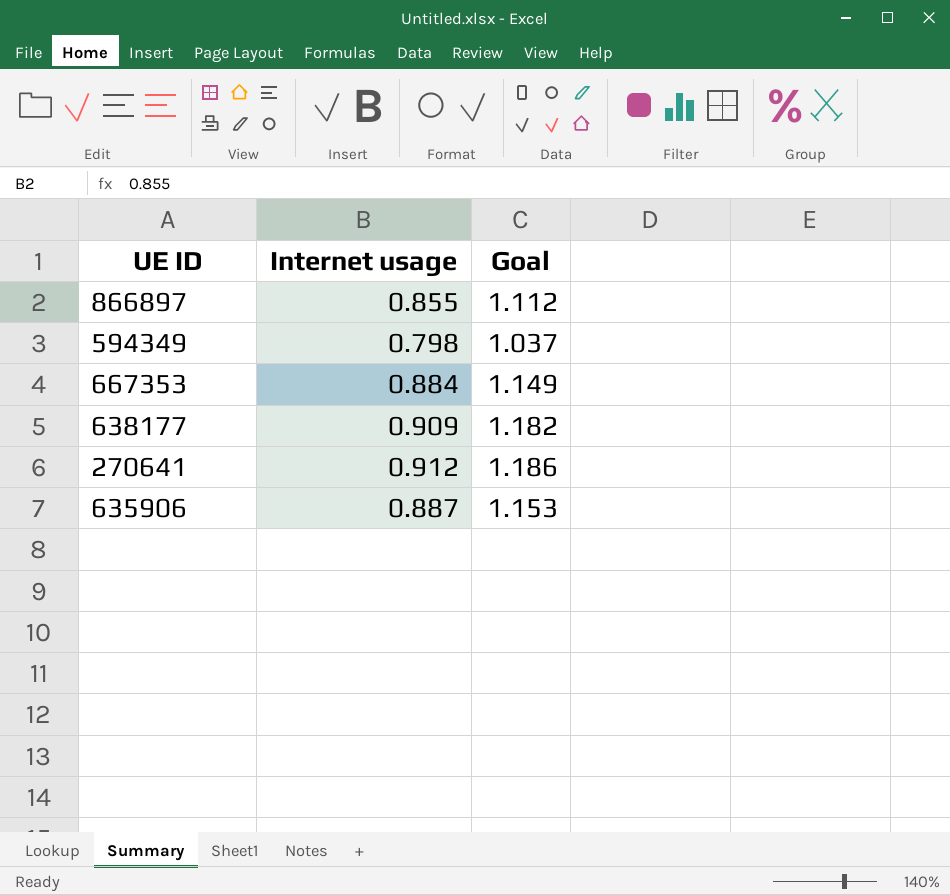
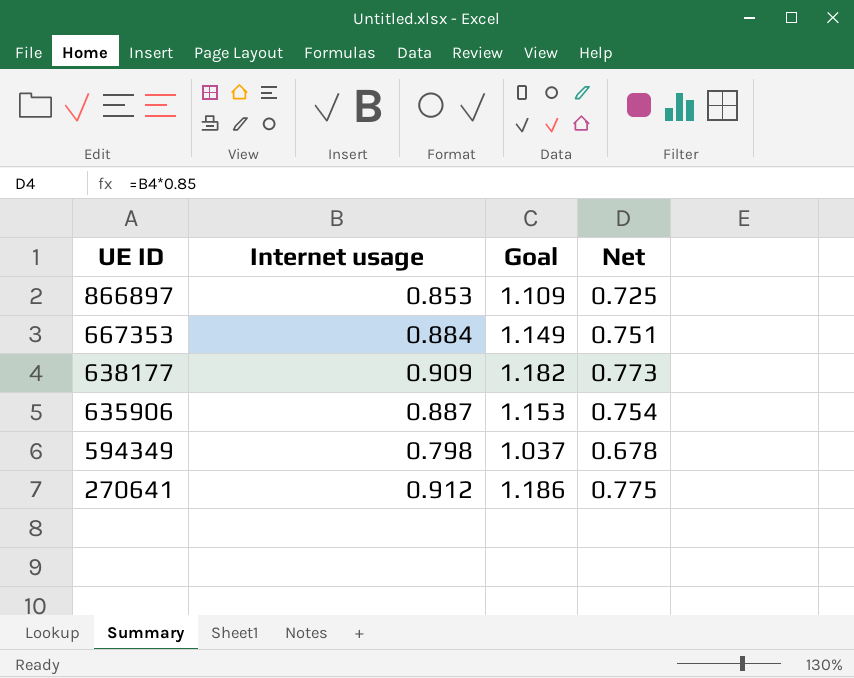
row order: none -> UE ID descending
column Net | formula: none -> [Internet usage] * 0.85
866897 | Internet usage: 0.855 -> 0.853
866897 | Goal: 1.112 -> 1.109

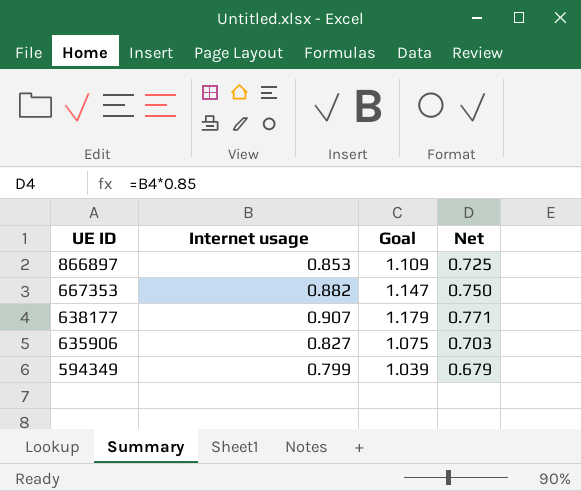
row 270641: 0.912 | 1.186 | 0.775 -> none
667353 | Internet usage: 0.884 -> 0.882
667353 | Goal: 1.149 -> 1.147
667353 | Net: 0.751 -> 0.750
638177 | Internet usage: 0.909 -> 0.907
638177 | Goal: 1.182 -> 1.179
638177 | Net: 0.773 -> 0.771
635906 | Internet usage: 0.887 -> 0.827
635906 | Goal: 1.153 -> 1.075
635906 | Net: 0.754 -> 0.703
594349 | Internet usage: 0.798 -> 0.799
594349 | Goal: 1.037 -> 1.039
594349 | Net: 0.678 -> 0.679

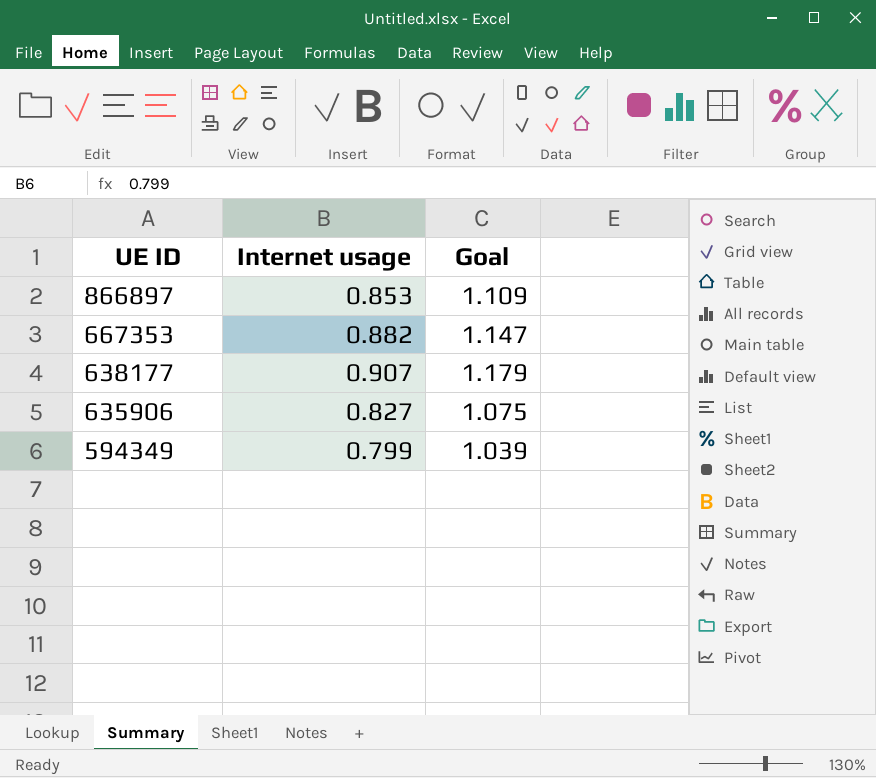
column Net | formula: [Internet usage] * 0.85 -> none

